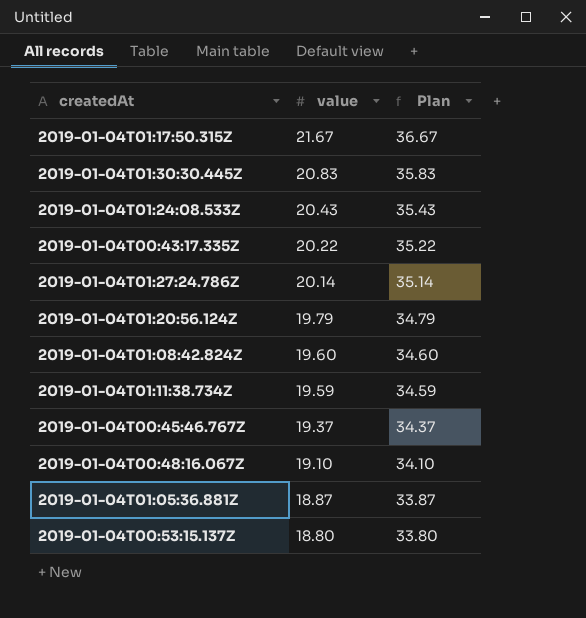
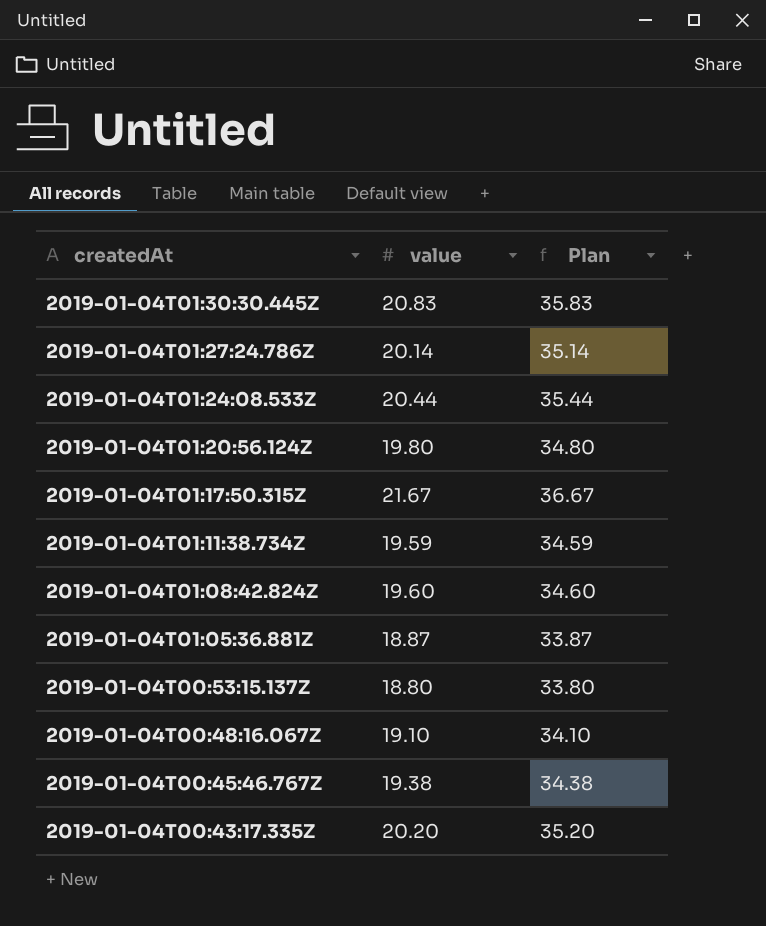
row order: value descending -> createdAt descending
2019-01-04T01:24:08.533Z | value: 20.43 -> 20.44
2019-01-04T01:24:08.533Z | Plan: 35.43 -> 35.44
2019-01-04T01:20:56.124Z | value: 19.79 -> 19.80
2019-01-04T01:20:56.124Z | Plan: 34.79 -> 34.80
2019-01-04T00:45:46.767Z | value: 19.37 -> 19.38
2019-01-04T00:45:46.767Z | Plan: 34.37 -> 34.38
2019-01-04T00:43:17.335Z | value: 20.22 -> 20.20
2019-01-04T00:43:17.335Z | Plan: 35.22 -> 35.20

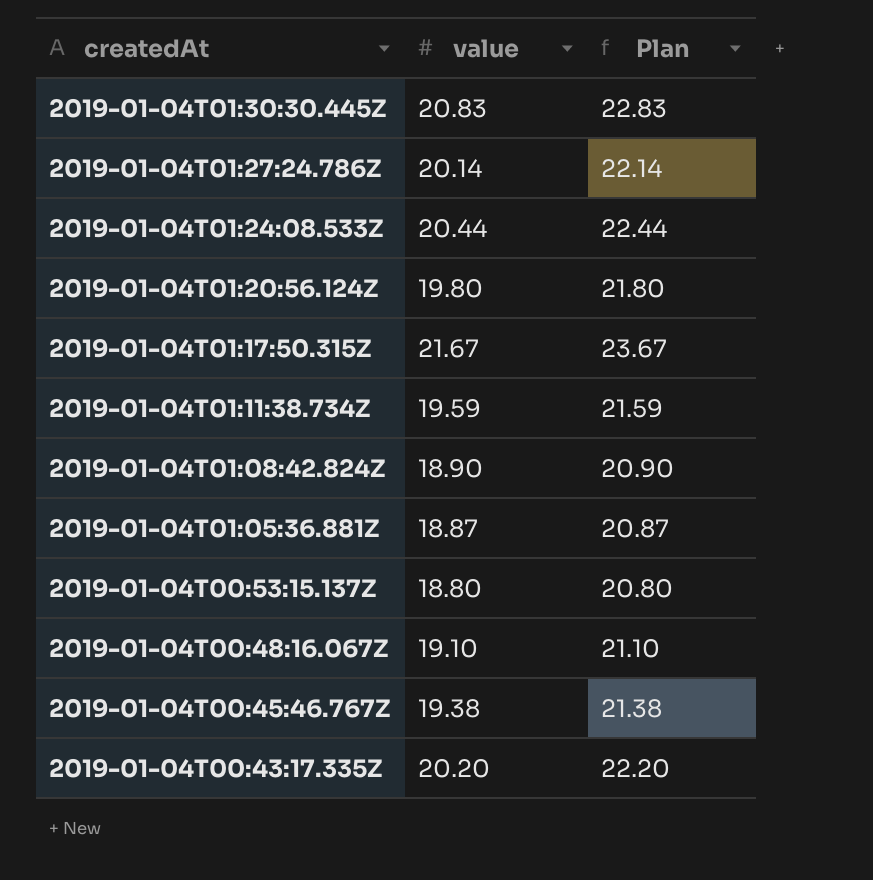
column Plan | formula: [value] + 15 -> [value] + 2
2019-01-04T01:08:42.824Z | value: 19.60 -> 18.90

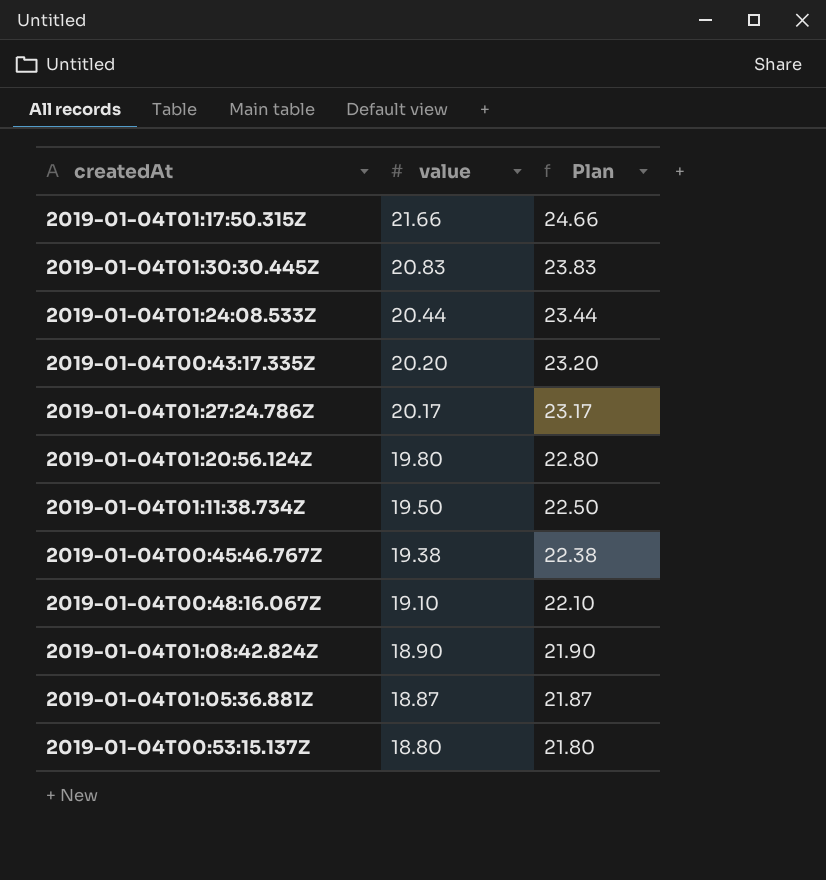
row order: createdAt descending -> value descending
column Plan | formula: [value] + 2 -> [value] + 3
2019-01-04T01:17:50.315Z | value: 21.67 -> 21.66
2019-01-04T01:27:24.786Z | value: 20.14 -> 20.17
2019-01-04T01:11:38.734Z | value: 19.59 -> 19.50

